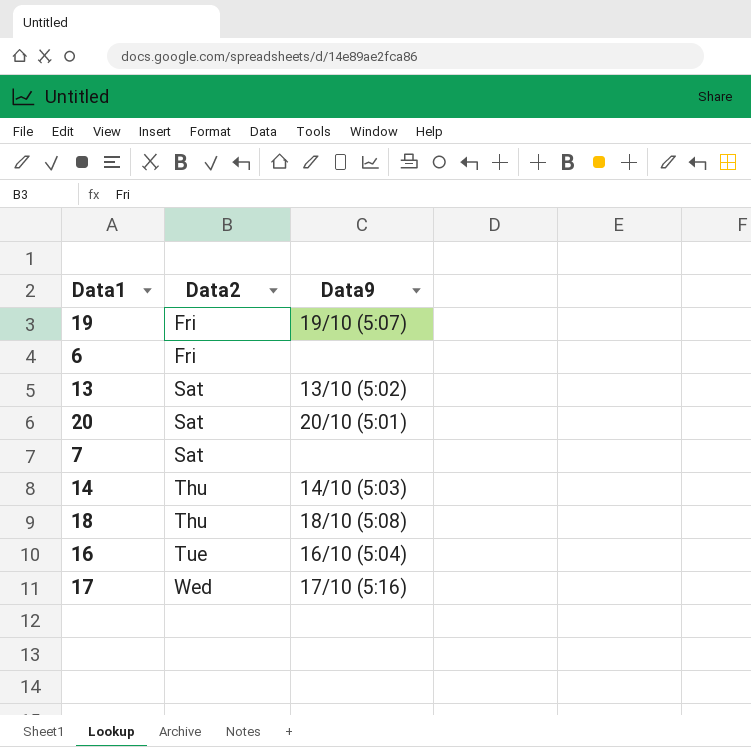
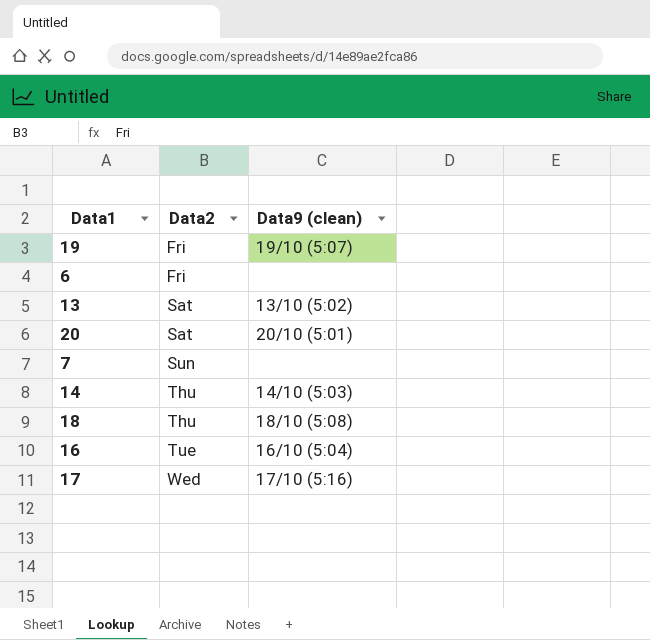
column name: Data9 -> Data9 (clean)
7 | Data2: Sat -> Sun

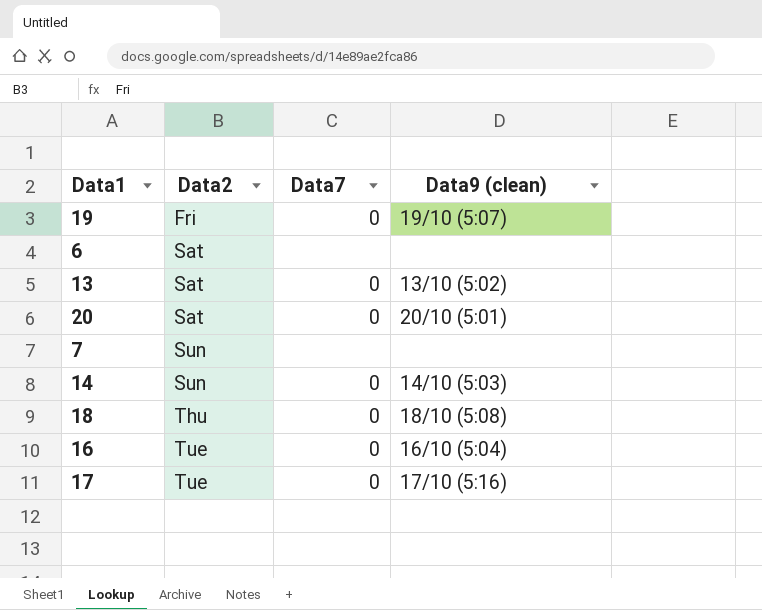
column Data7 | position: none -> 3
6 | Data2: Fri -> Sat
14 | Data2: Thu -> Sun
17 | Data2: Wed -> Tue

